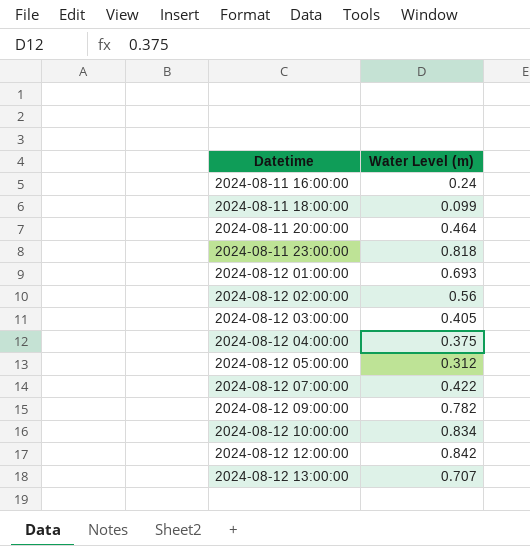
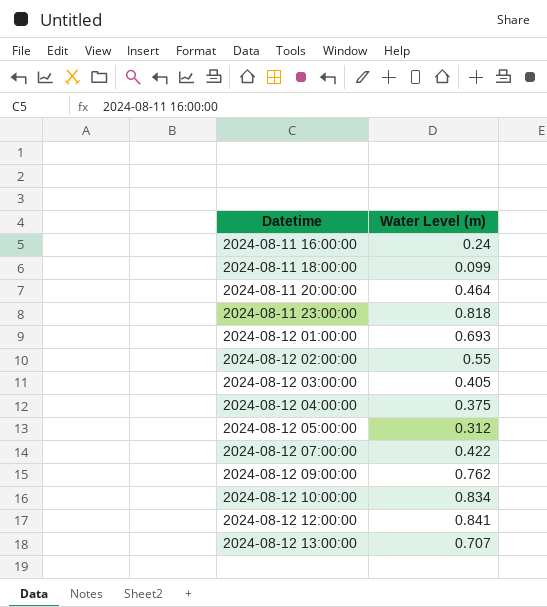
2024-08-12 02:00:00 | Water Level (m): 0.56 -> 0.55
2024-08-12 09:00:00 | Water Level (m): 0.782 -> 0.762
2024-08-12 12:00:00 | Water Level (m): 0.842 -> 0.841

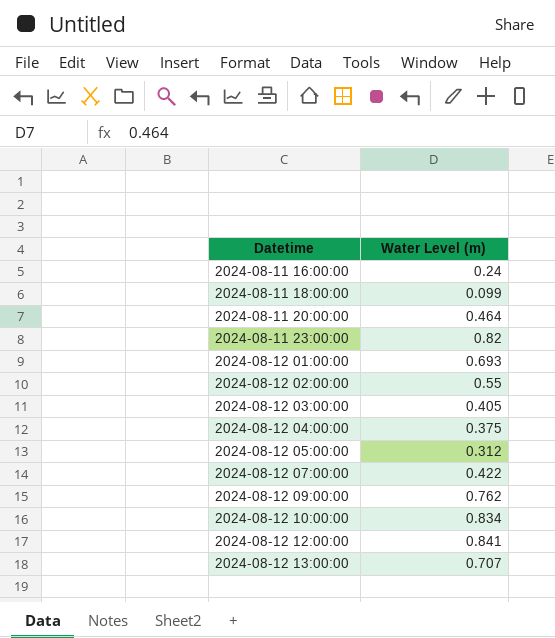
2024-08-11 23:00:00 | Water Level (m): 0.818 -> 0.82

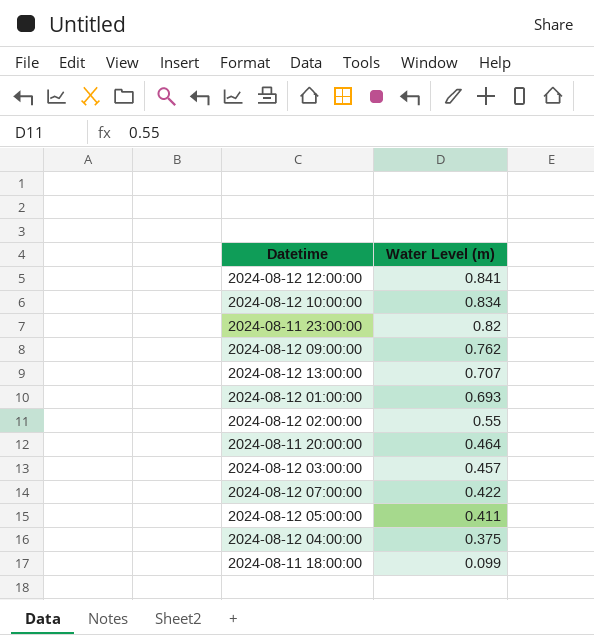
row order: Datetime ascending -> Water Level (m) descending
row 2024-08-11 16:00:00: 0.24 -> none
2024-08-12 03:00:00 | Water Level (m): 0.405 -> 0.457
2024-08-12 05:00:00 | Water Level (m): 0.312 -> 0.411

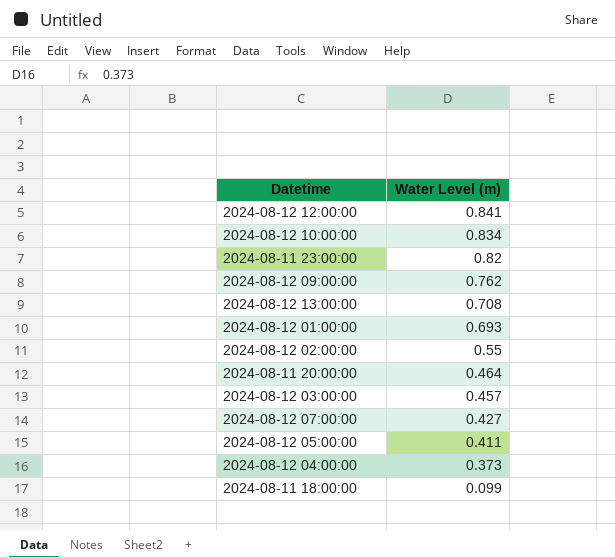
2024-08-12 13:00:00 | Water Level (m): 0.707 -> 0.708
2024-08-12 07:00:00 | Water Level (m): 0.422 -> 0.427
2024-08-12 04:00:00 | Water Level (m): 0.375 -> 0.373

